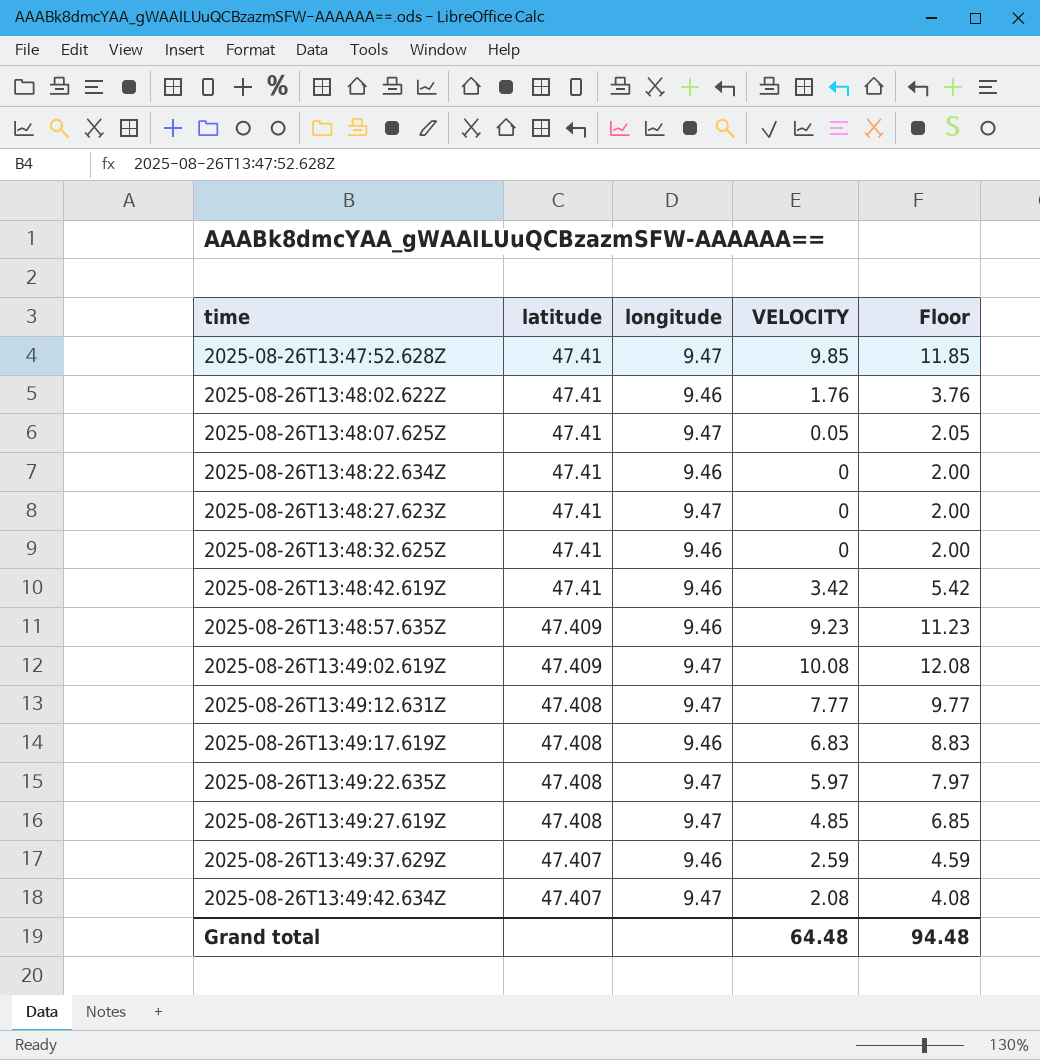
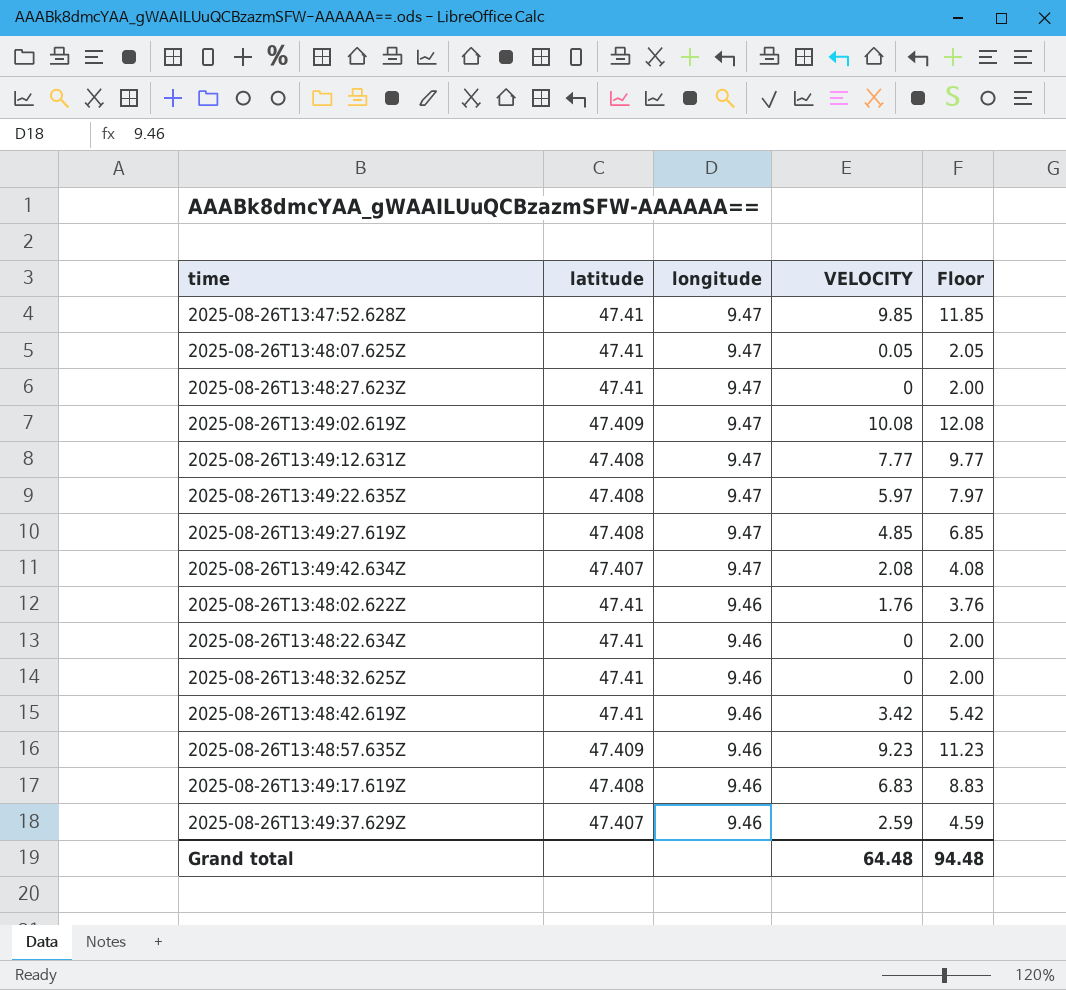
row order: time ascending -> longitude descending

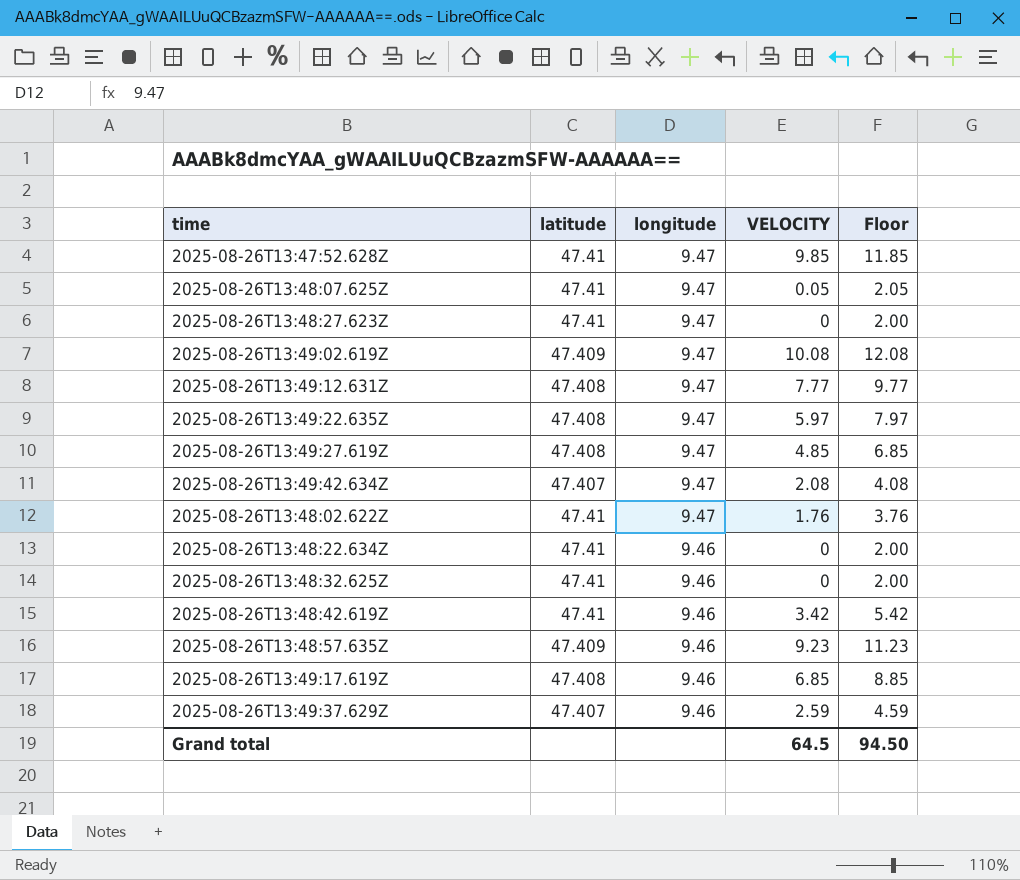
2025-08-26T13:48:02.622Z | longitude: 9.46 -> 9.47
2025-08-26T13:49:17.619Z | VELOCITY: 6.83 -> 6.85
2025-08-26T13:49:17.619Z | Floor: 8.83 -> 8.85
Grand total | VELOCITY: 64.48 -> 64.5
Grand total | Floor: 94.48 -> 94.50

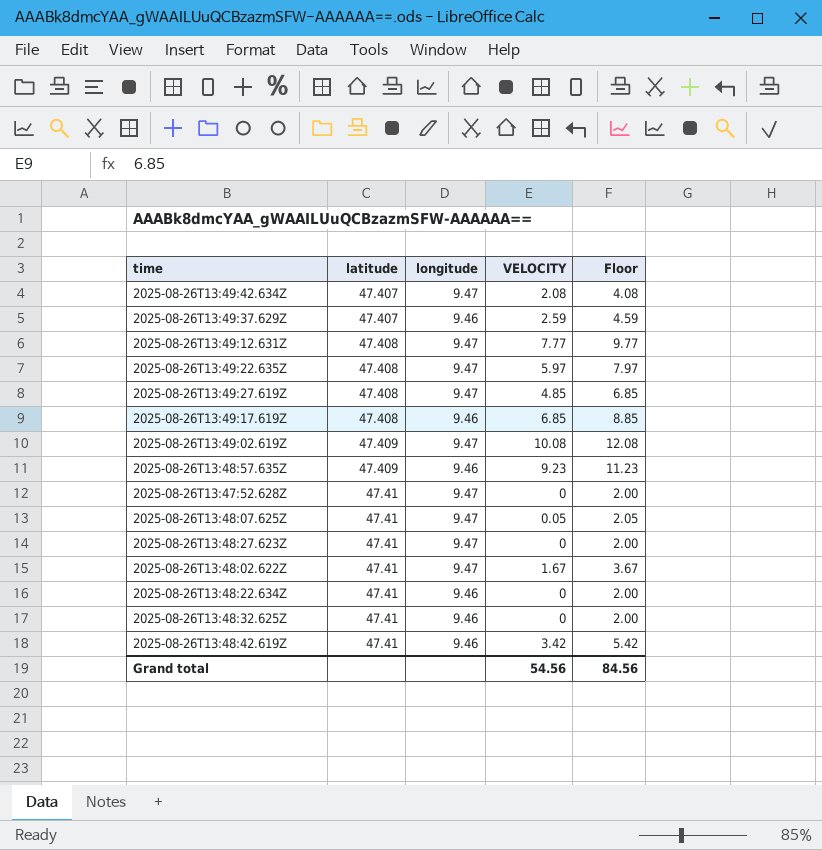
row order: longitude descending -> latitude ascending
2025-08-26T13:47:52.628Z | VELOCITY: 9.85 -> 0
2025-08-26T13:47:52.628Z | Floor: 11.85 -> 2.00
2025-08-26T13:48:02.622Z | VELOCITY: 1.76 -> 1.67
2025-08-26T13:48:02.622Z | Floor: 3.76 -> 3.67
Grand total | VELOCITY: 64.5 -> 54.56
Grand total | Floor: 94.50 -> 84.56

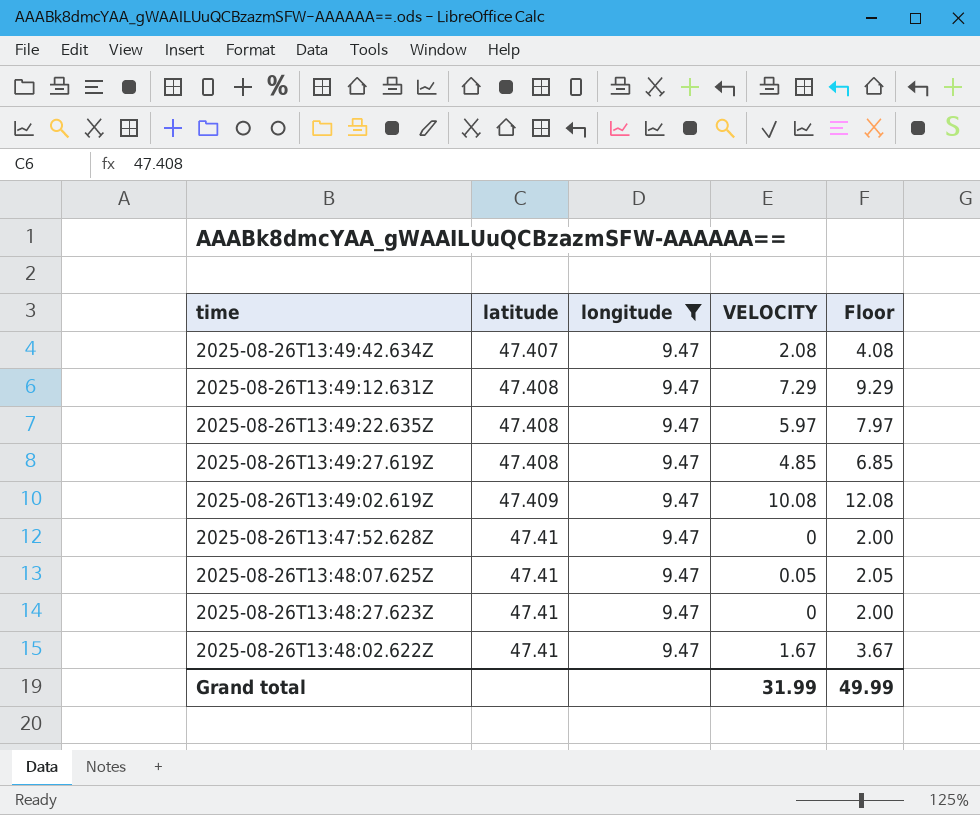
filter: none -> longitude = 9.47
2025-08-26T13:49:12.631Z | VELOCITY: 7.77 -> 7.29
2025-08-26T13:49:12.631Z | Floor: 9.77 -> 9.29
Grand total | VELOCITY: 54.56 -> 31.99
Grand total | Floor: 84.56 -> 49.99

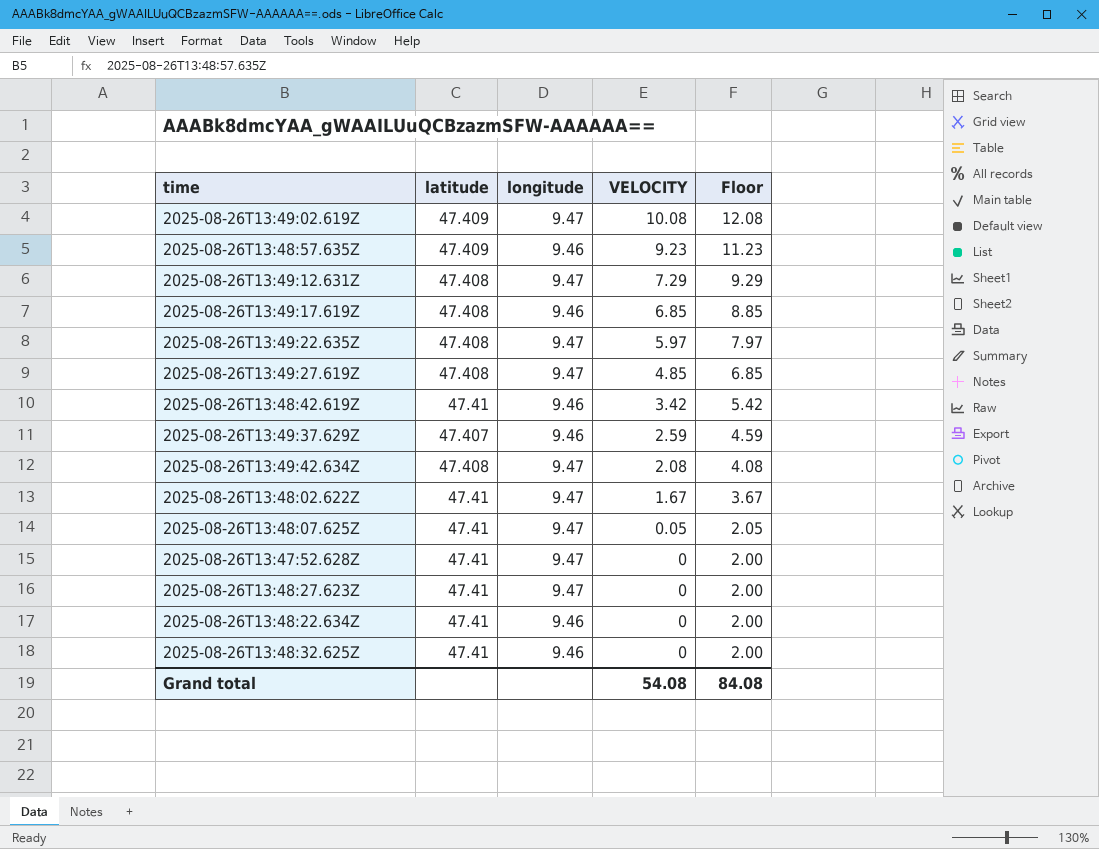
filter: longitude = 9.47 -> none
row order: latitude ascending -> VELOCITY descending
2025-08-26T13:49:42.634Z | latitude: 47.407 -> 47.408
Grand total | VELOCITY: 31.99 -> 54.08
Grand total | Floor: 49.99 -> 84.08

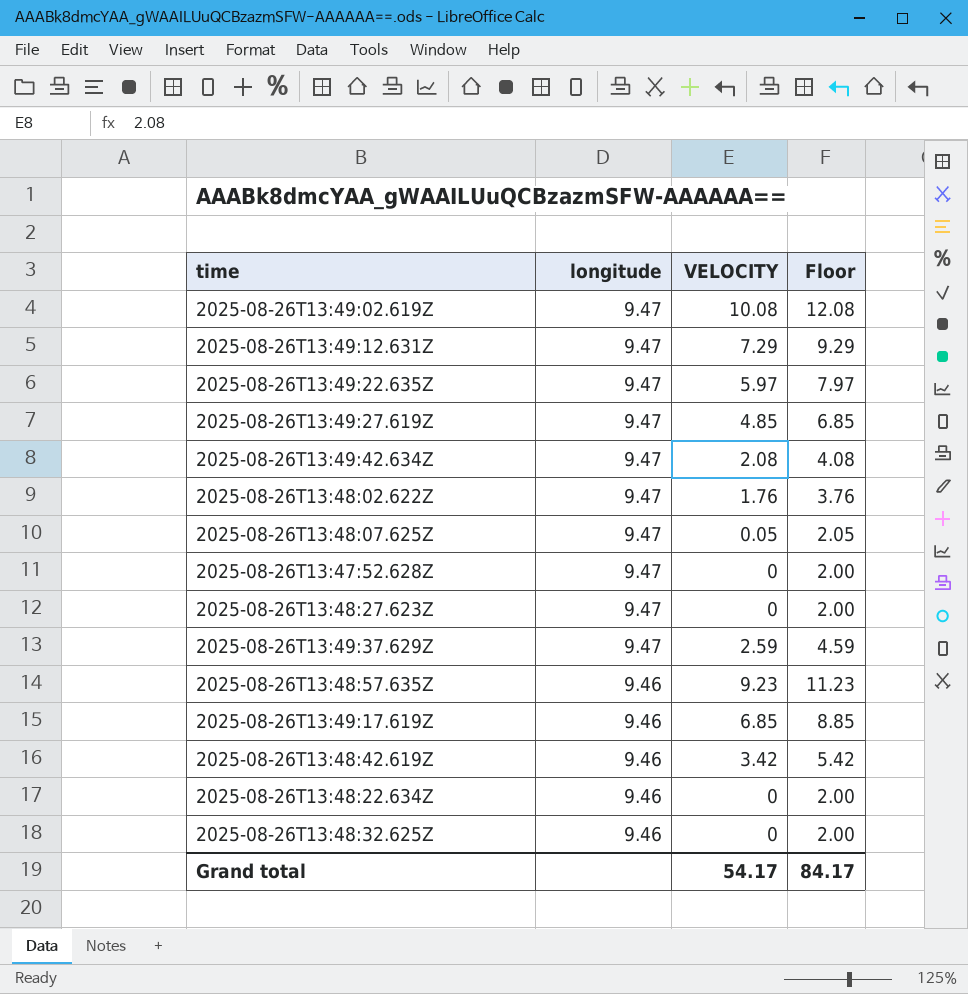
row order: VELOCITY descending -> longitude descending
column latitude | position: 2 -> none
2025-08-26T13:48:02.622Z | VELOCITY: 1.67 -> 1.76
2025-08-26T13:48:02.622Z | Floor: 3.67 -> 3.76
2025-08-26T13:49:37.629Z | longitude: 9.46 -> 9.47
Grand total | VELOCITY: 54.08 -> 54.17
Grand total | Floor: 84.08 -> 84.17

